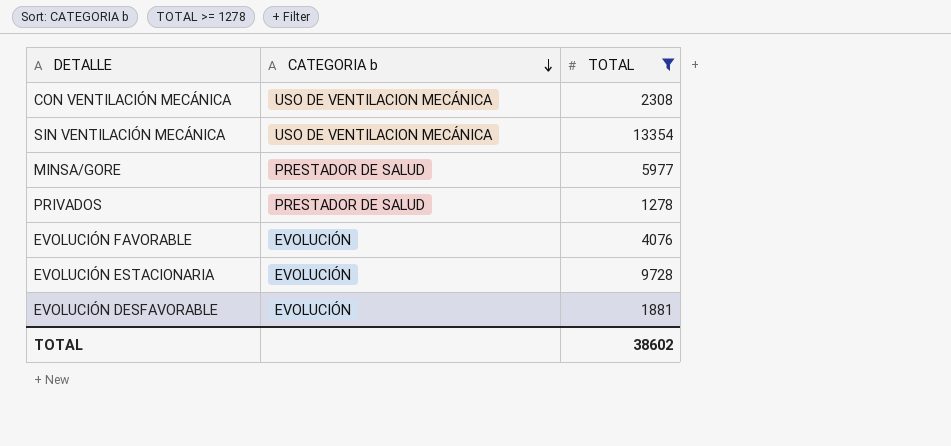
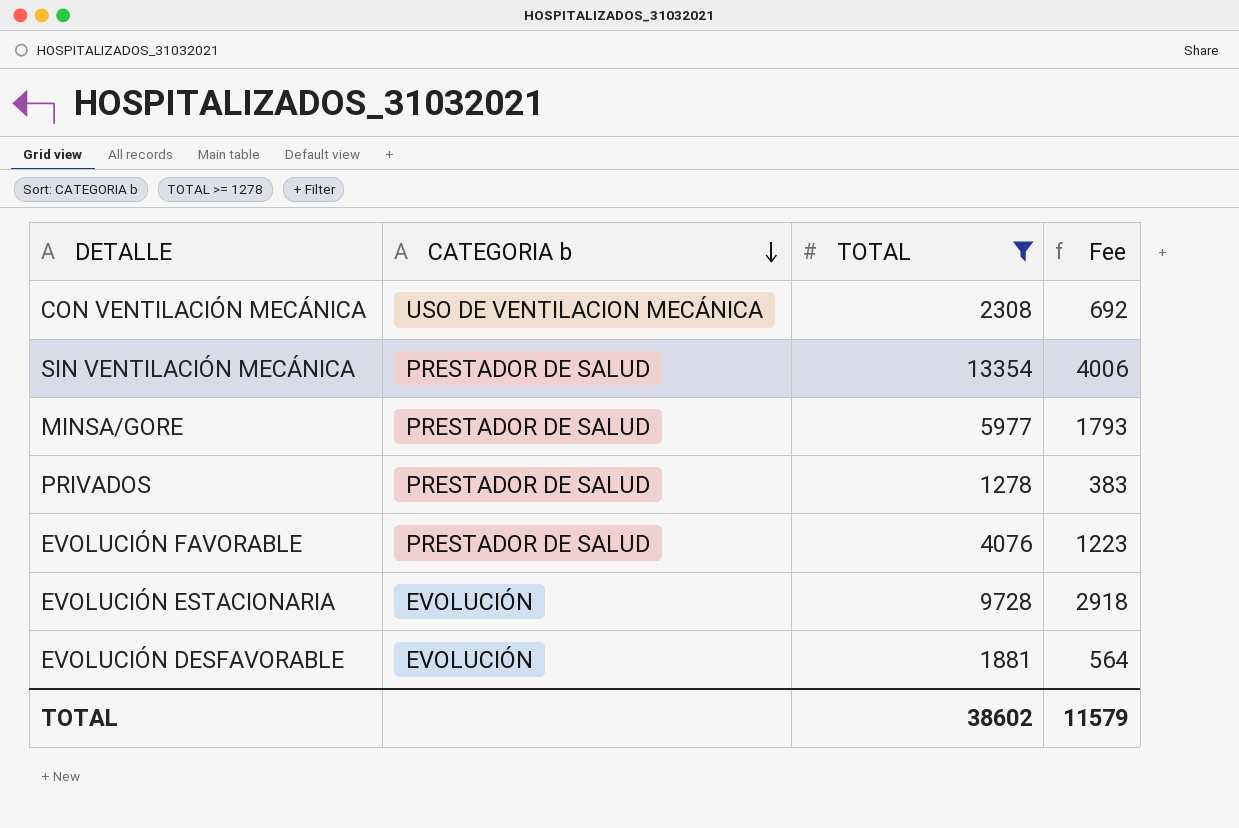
column Fee | formula: none -> [TOTAL] * 0.3
SIN VENTILACIÓN MECÁNICA | CATEGORIA b: USO DE VENTILACION MECÁNICA -> PRESTADOR DE SALUD
EVOLUCIÓN FAVORABLE | CATEGORIA b: EVOLUCIÓN -> PRESTADOR DE SALUD

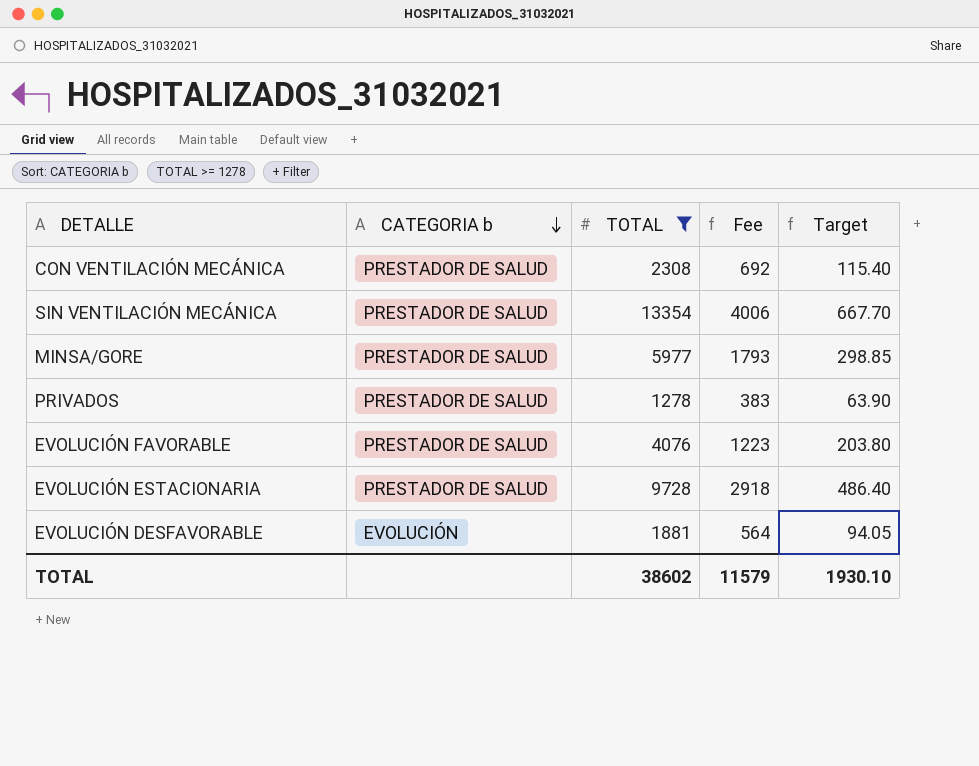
column Target | formula: none -> [TOTAL] * 0.05
CON VENTILACIÓN MECÁNICA | CATEGORIA b: USO DE VENTILACION MECÁNICA -> PRESTADOR DE SALUD
EVOLUCIÓN ESTACIONARIA | CATEGORIA b: EVOLUCIÓN -> PRESTADOR DE SALUD

